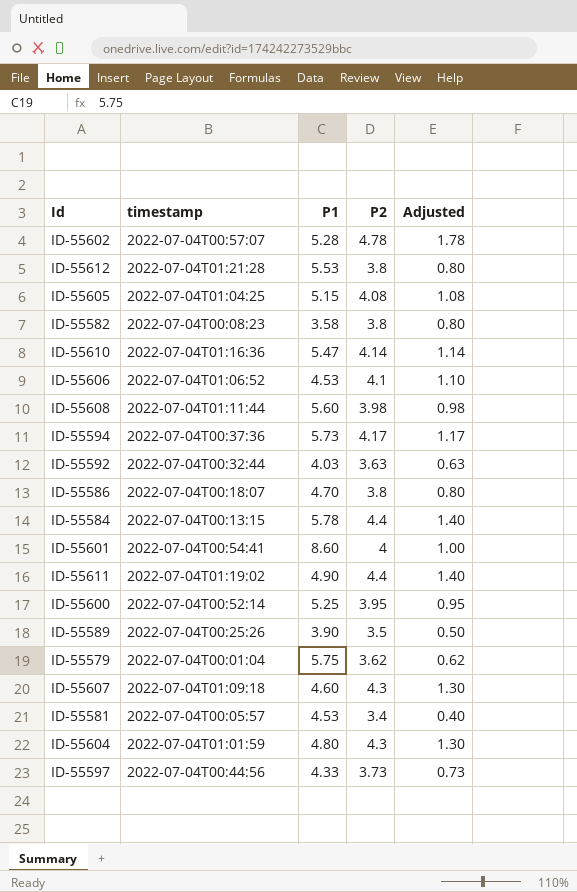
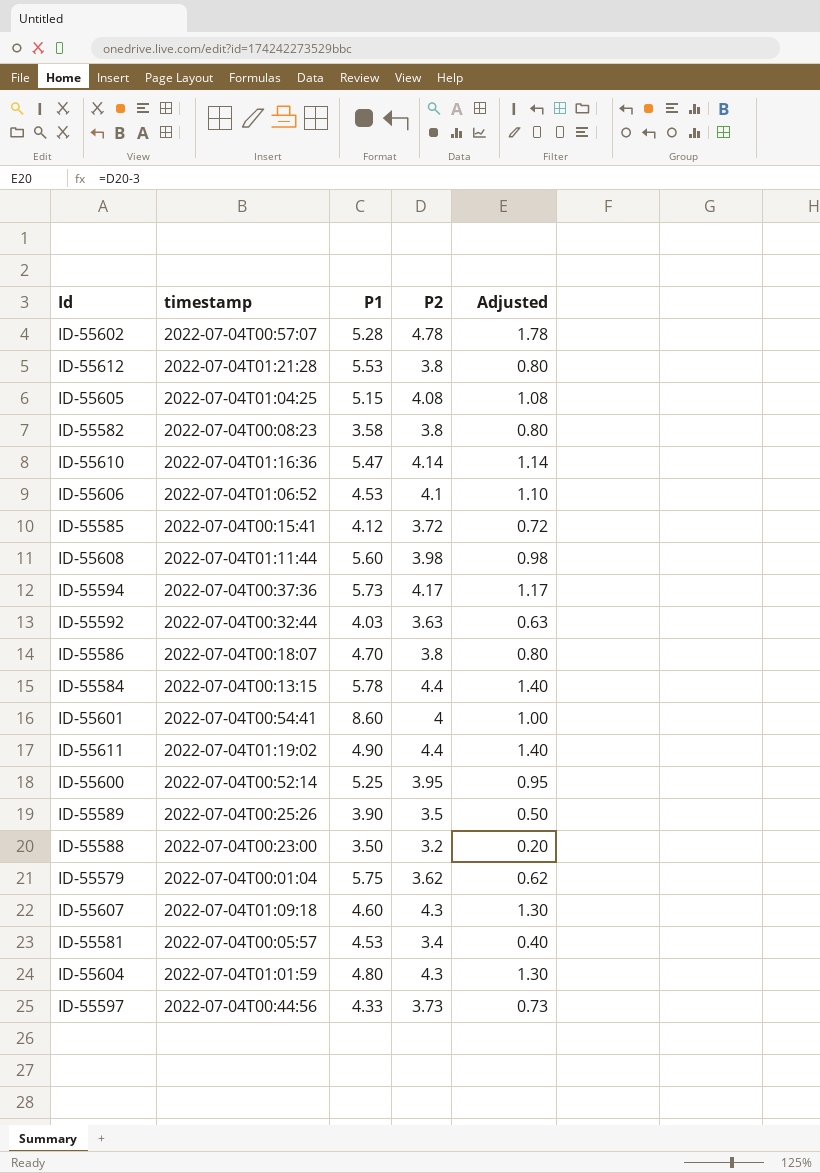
row ID-55585: none -> 2022-07-04T00:15:41 | 4.12 | 3.72 | 0.72
row ID-55588: none -> 2022-07-04T00:23:00 | 3.50 | 3.2 | 0.20

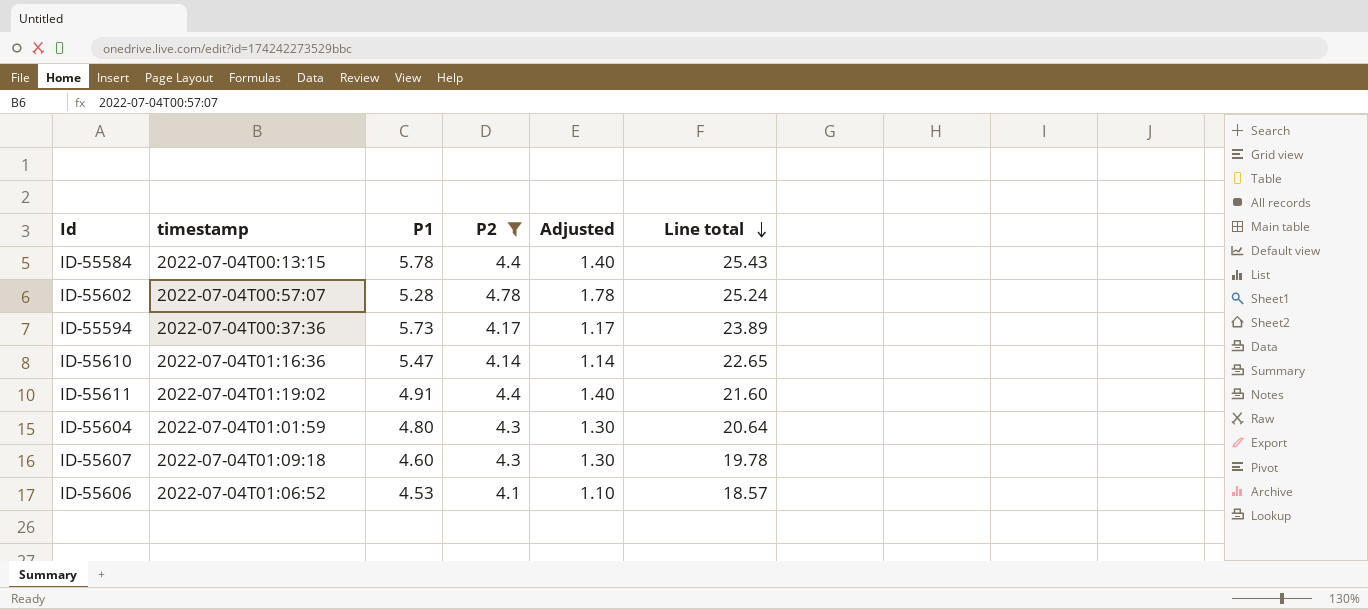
filter: none -> P2 >= 4.1
row order: none -> Line total descending
column Line total | formula: none -> [P1] * [P2]
ID-55611 | P1: 4.90 -> 4.91

